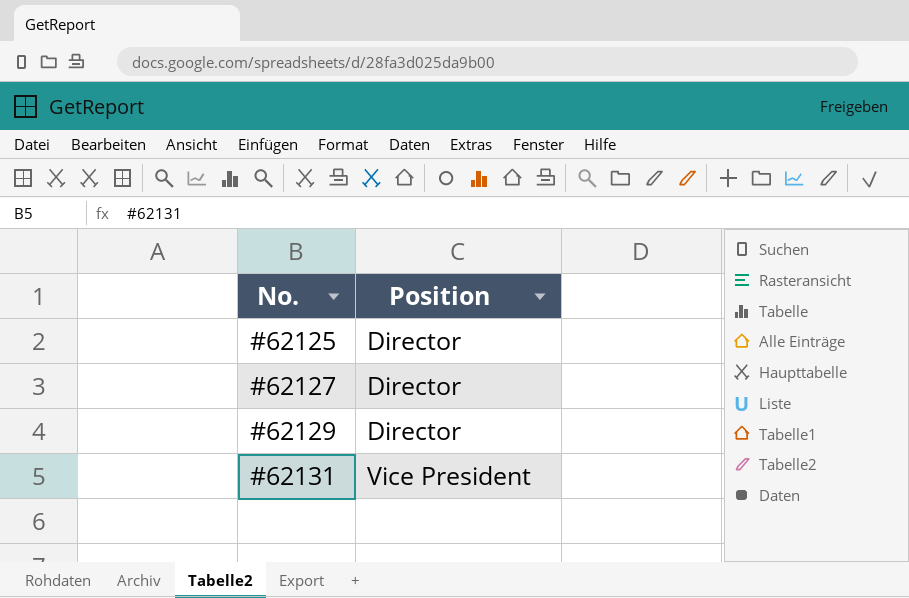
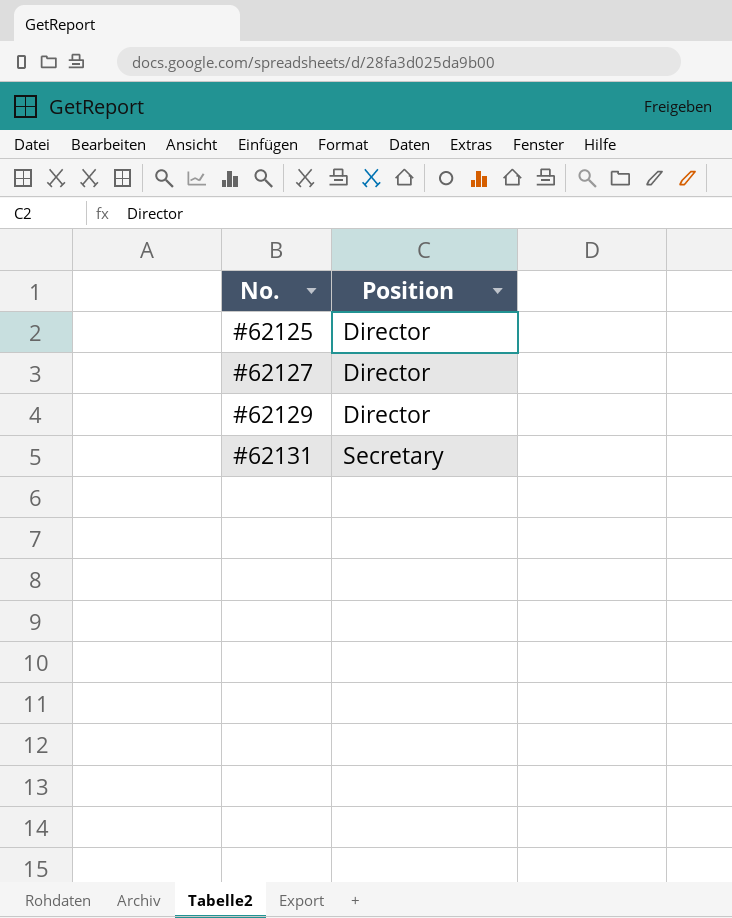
#62131 | Position: Vice President -> Secretary

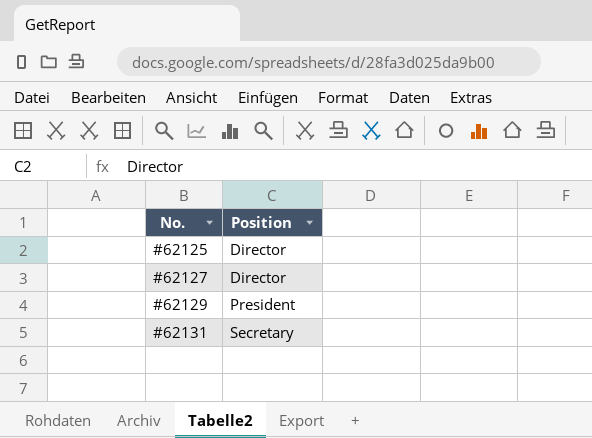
#62129 | Position: Director -> President

